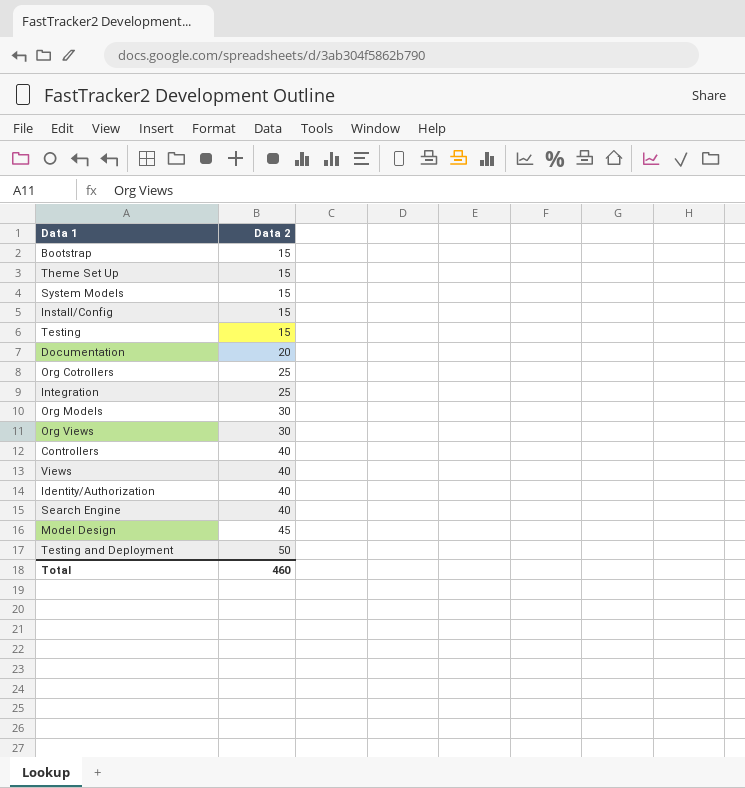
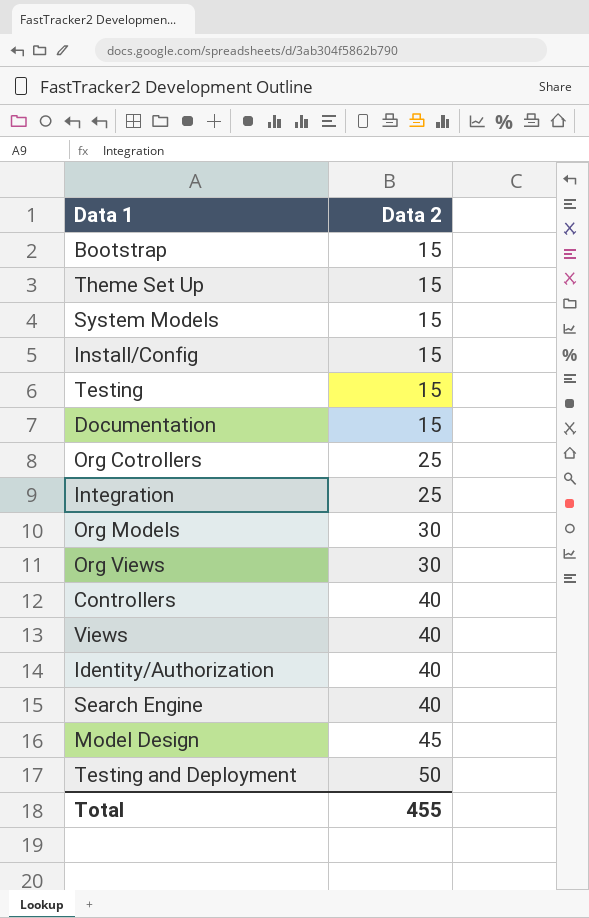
Documentation | Data 2: 20 -> 15
Total | Data 2: 460 -> 455

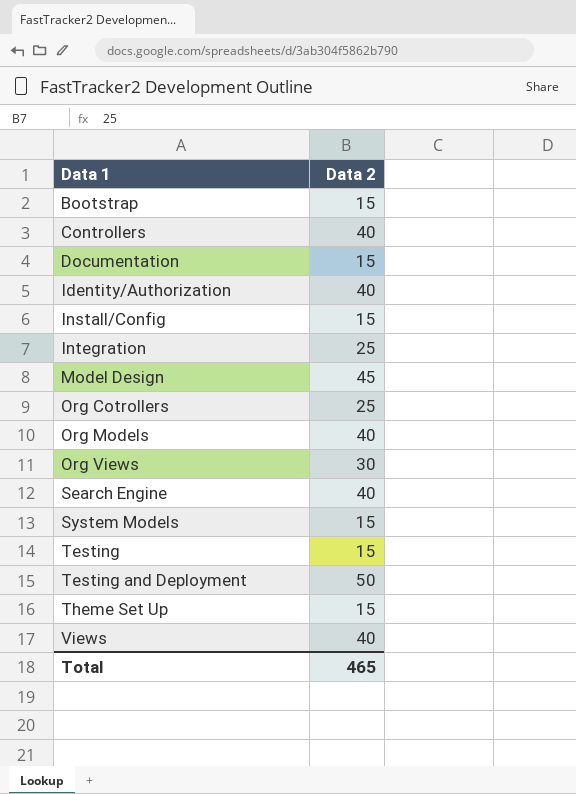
row order: Data 2 ascending -> Data 1 ascending
Org Models | Data 2: 30 -> 40
Total | Data 2: 455 -> 465

